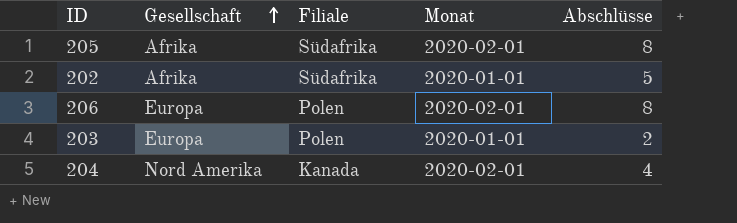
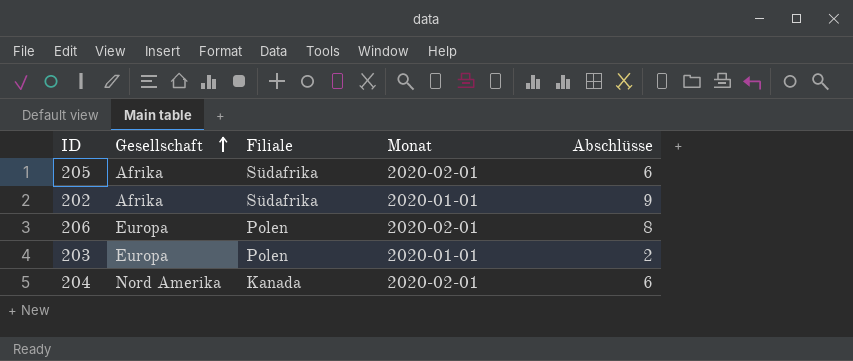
205 | Abschlüsse: 8 -> 6
202 | Abschlüsse: 5 -> 9
204 | Abschlüsse: 4 -> 6

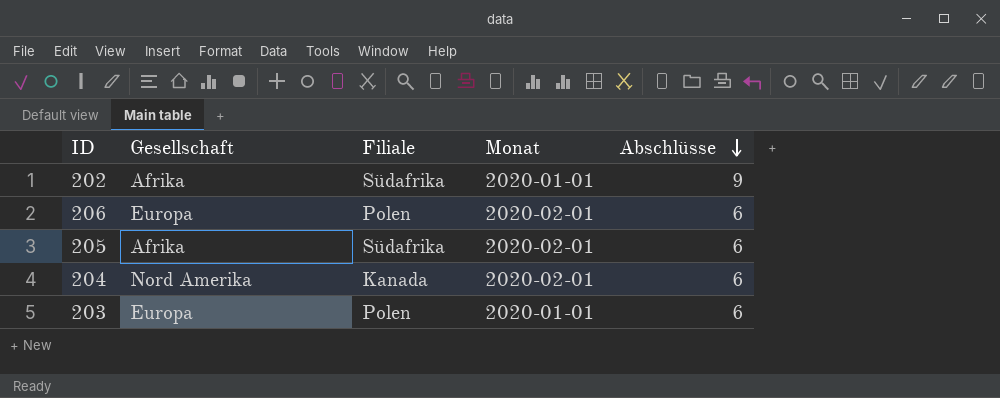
row order: Gesellschaft ascending -> Abschlüsse descending
206 | Abschlüsse: 8 -> 6
203 | Abschlüsse: 2 -> 6

